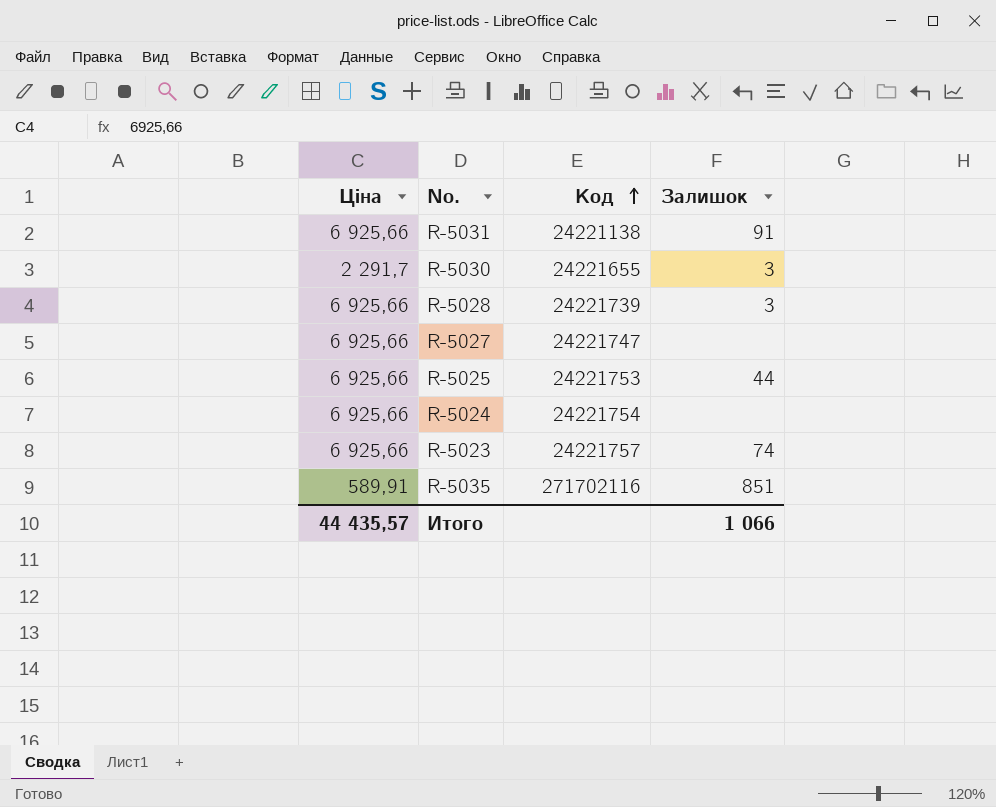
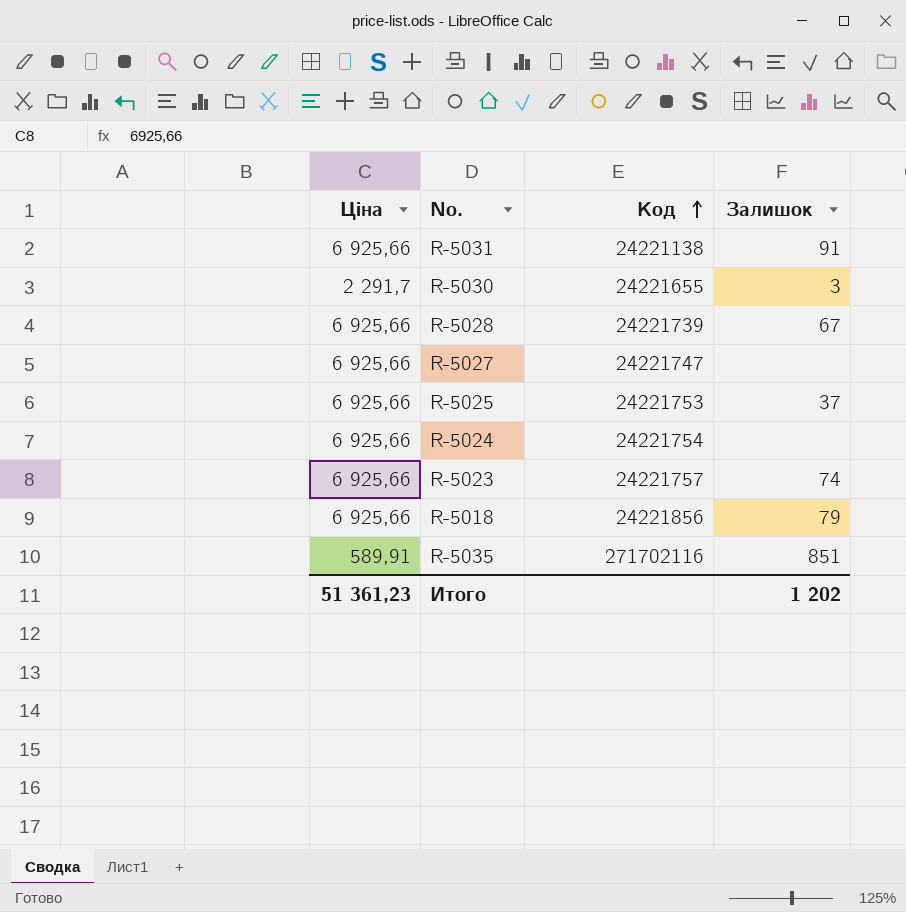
R-5028 | Залишок: 3 -> 67
R-5025 | Залишок: 44 -> 37
row R-5018: none -> 6 925,66 | 24221856 | 79
Итого | Ціна: 44 435,57 -> 51 361,23
Итого | Залишок: 1 066 -> 1 202

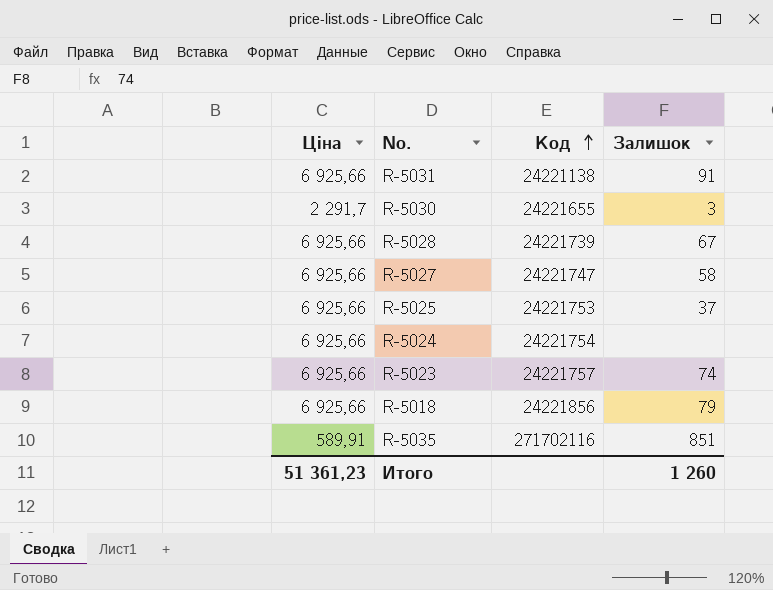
R-5027 | Залишок: none -> 58
Итого | Залишок: 1 202 -> 1 260

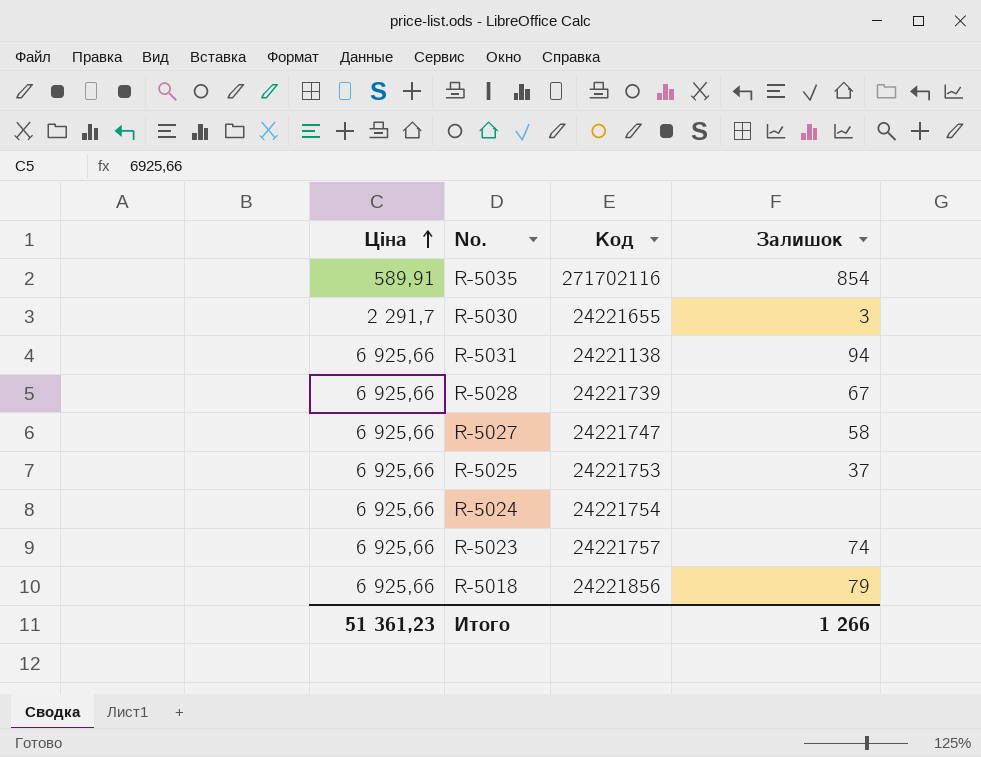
row order: Код ascending -> Ціна ascending
R-5035 | Залишок: 851 -> 854
R-5031 | Залишок: 91 -> 94
Итого | Залишок: 1 260 -> 1 266

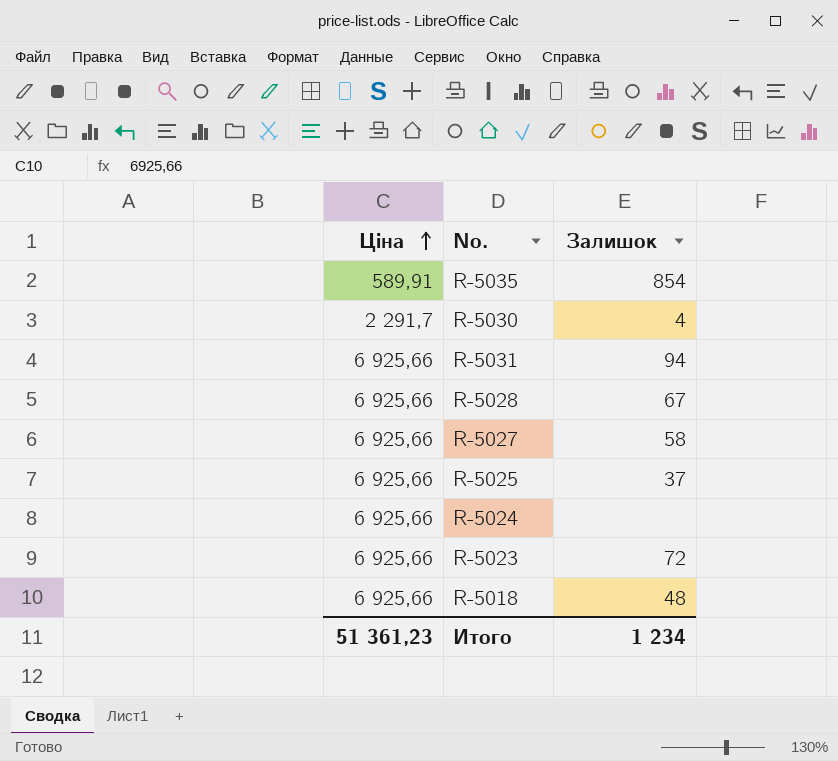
column Код | position: 3 -> none
R-5030 | Залишок: 3 -> 4
R-5023 | Залишок: 74 -> 72
R-5018 | Залишок: 79 -> 48
Итого | Залишок: 1 266 -> 1 234

